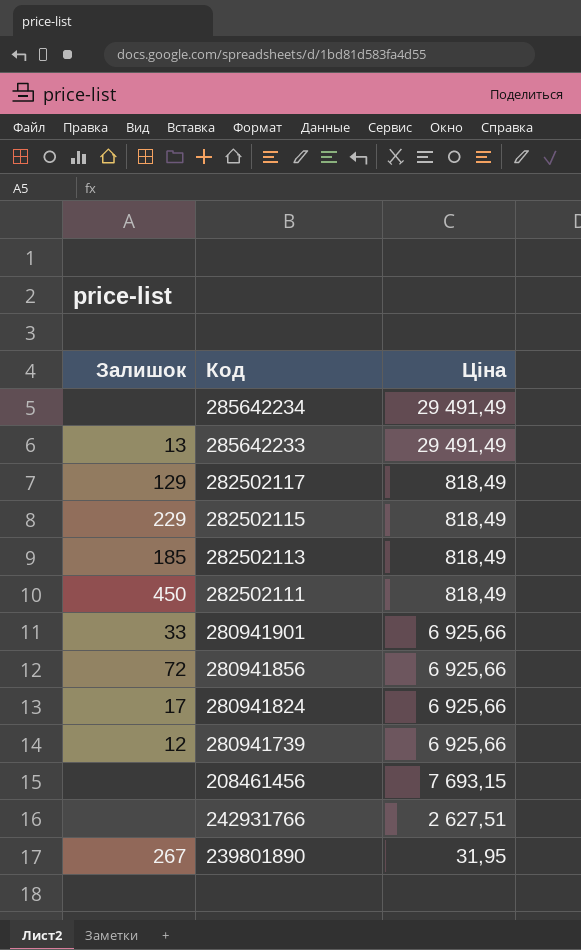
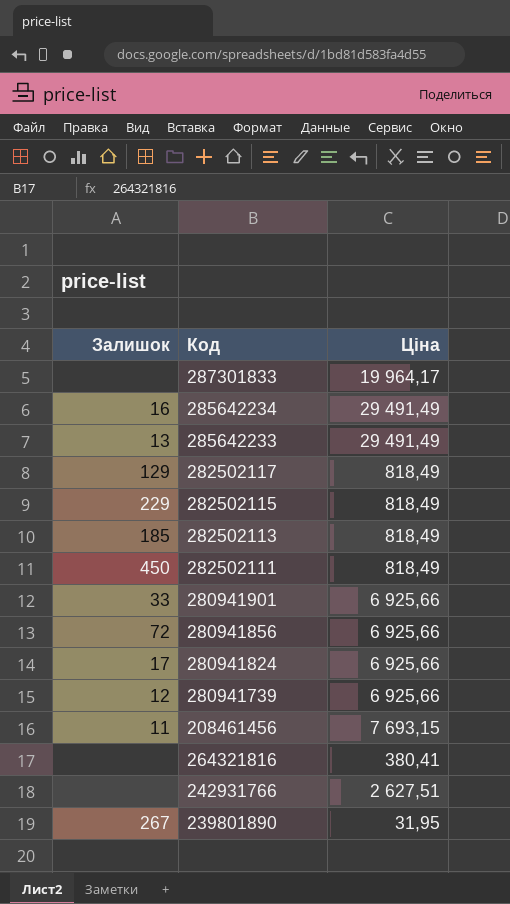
row 287301833: none -> none | 19 964,17
285642234 | Залишок: none -> 16
208461456 | Залишок: none -> 11
row 264321816: none -> none | 380,41

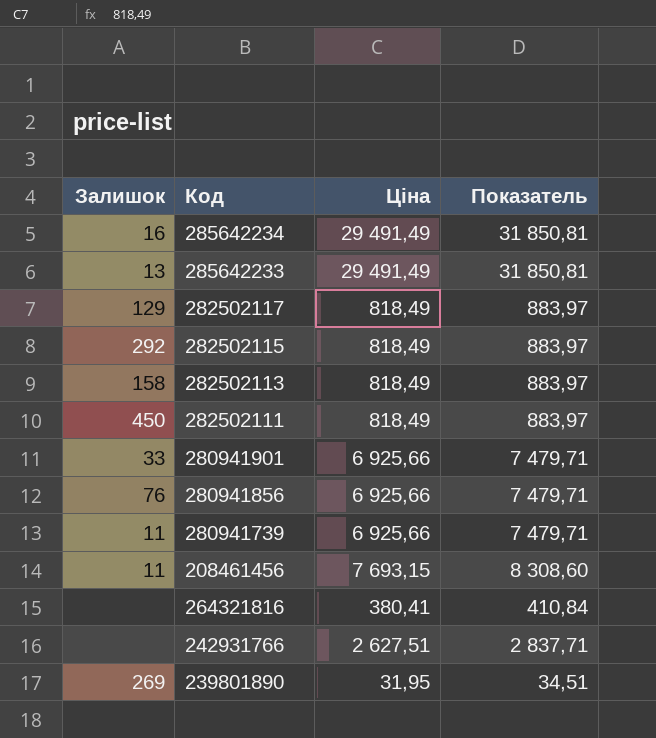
column Показатель | formula: none -> [Ціна] * 1,08
row 287301833: none | 19 964,17 -> none
row 280941824: 17 | 6 925,66 -> none
282502115 | Залишок: 229 -> 292
282502113 | Залишок: 185 -> 158
280941856 | Залишок: 72 -> 76
280941739 | Залишок: 12 -> 11
239801890 | Залишок: 267 -> 269

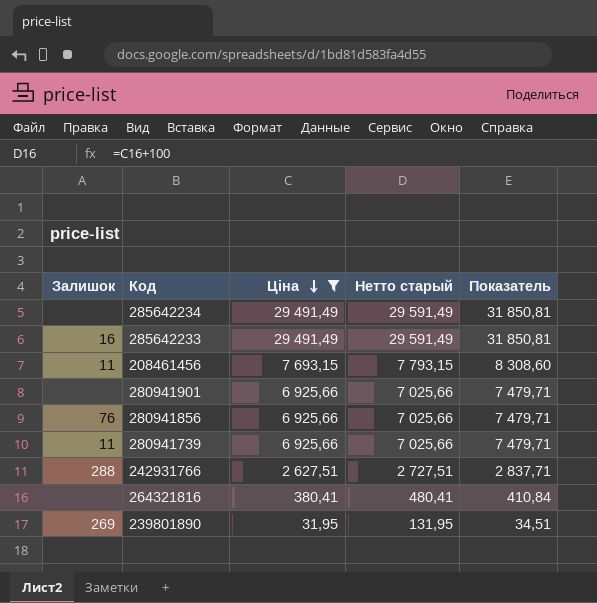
filter: none -> Ціна != 818,49
row order: none -> Ціна descending
column Нетто старый | formula: none -> [Ціна] + 100
285642234 | Залишок: 16 -> none
285642233 | Залишок: 13 -> 16
280941901 | Залишок: 33 -> none
242931766 | Залишок: none -> 288

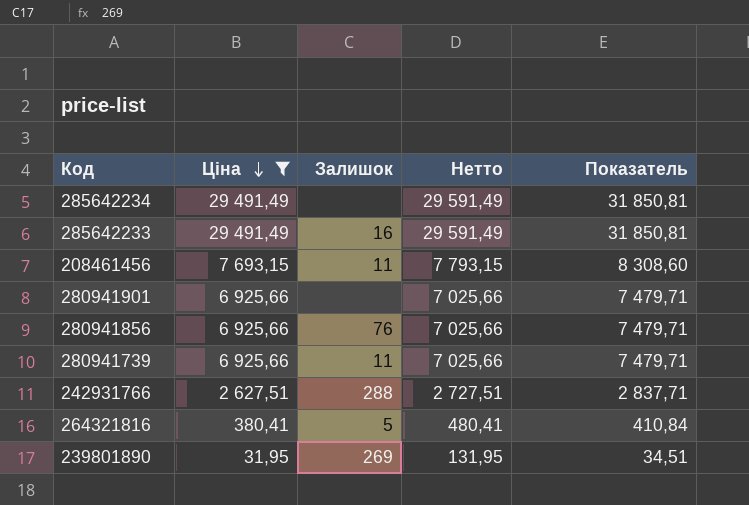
column Залишок | position: 1 -> 3
column name: Нетто старый -> Нетто
264321816 | Залишок: none -> 5

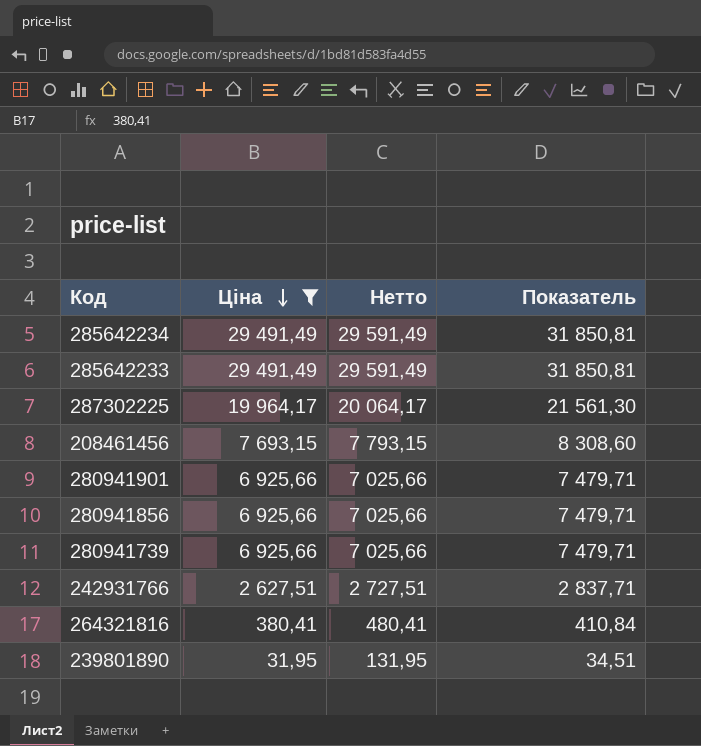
column Залишок | position: 3 -> none
row 287302225: none -> 19 964,17 | 20 064,17 | 21 561,30

